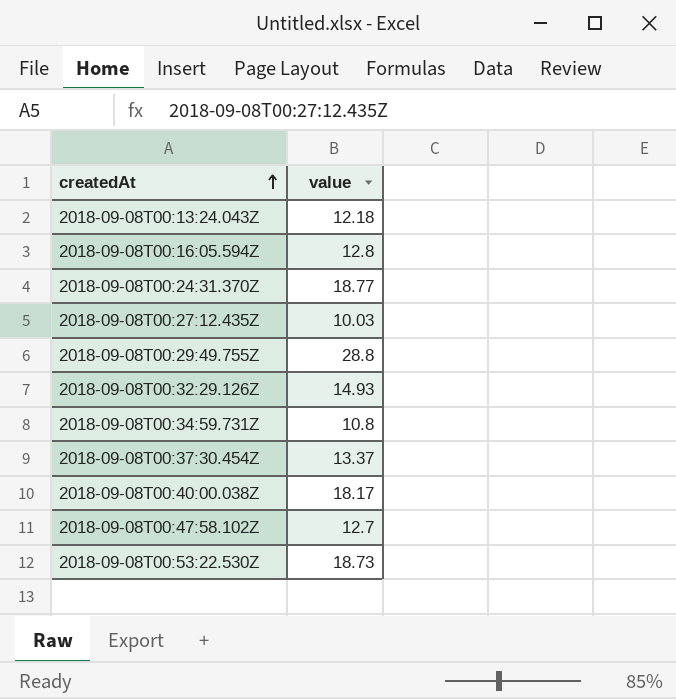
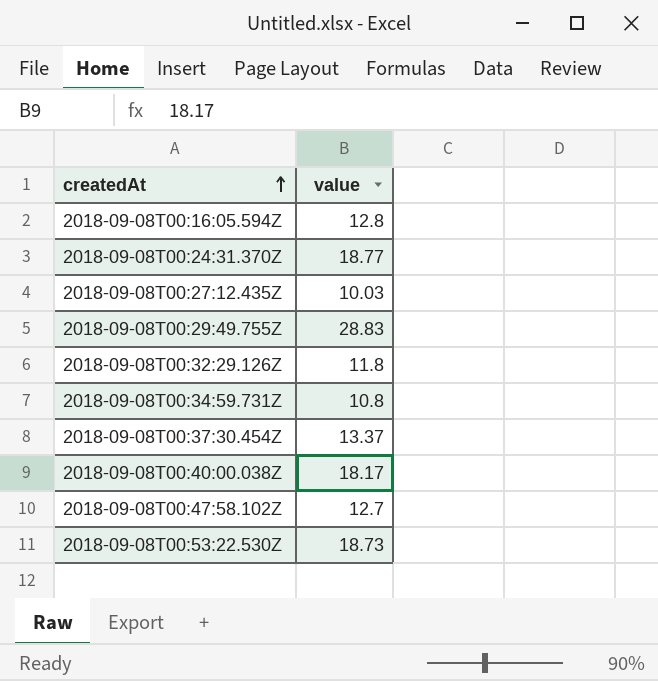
row 2018-09-08T00:13:24.043Z: 12.18 -> none
2018-09-08T00:29:49.755Z | value: 28.8 -> 28.83
2018-09-08T00:32:29.126Z | value: 14.93 -> 11.8

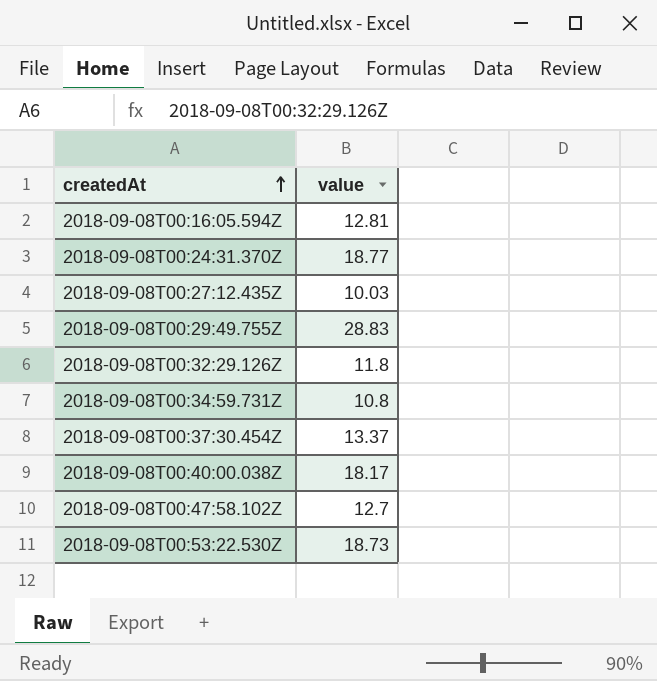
2018-09-08T00:16:05.594Z | value: 12.8 -> 12.81

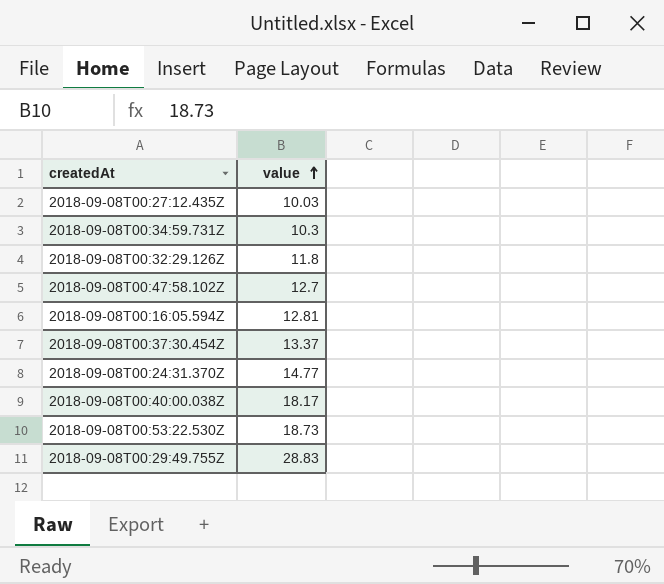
row order: createdAt ascending -> value ascending
2018-09-08T00:34:59.731Z | value: 10.8 -> 10.3
2018-09-08T00:24:31.370Z | value: 18.77 -> 14.77

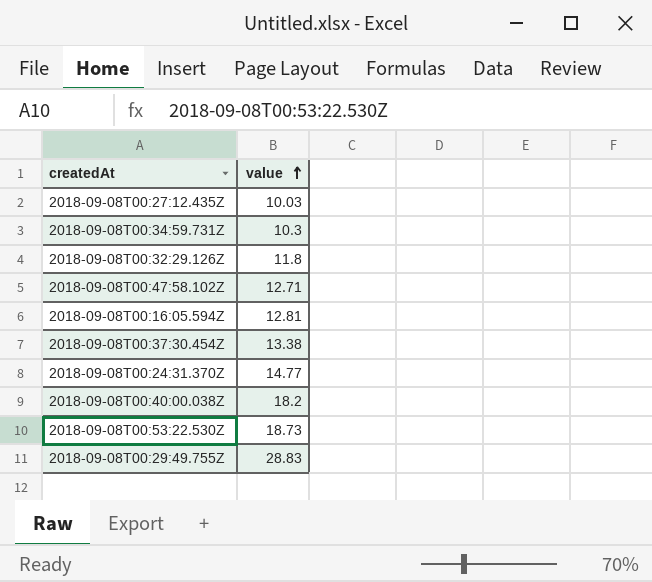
2018-09-08T00:47:58.102Z | value: 12.7 -> 12.71
2018-09-08T00:37:30.454Z | value: 13.37 -> 13.38
2018-09-08T00:40:00.038Z | value: 18.17 -> 18.2

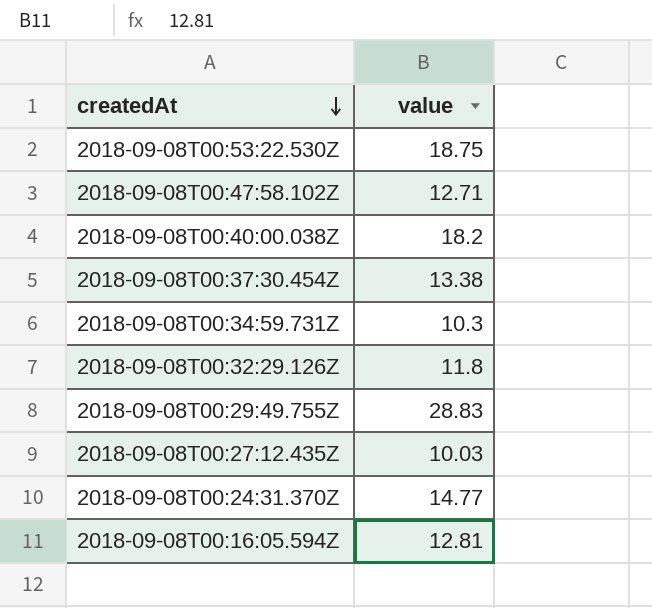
row order: value ascending -> createdAt descending
2018-09-08T00:53:22.530Z | value: 18.73 -> 18.75

